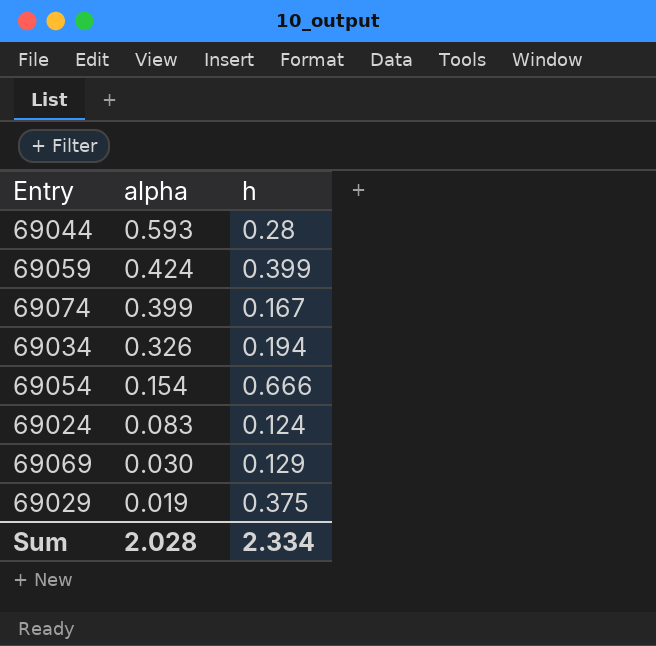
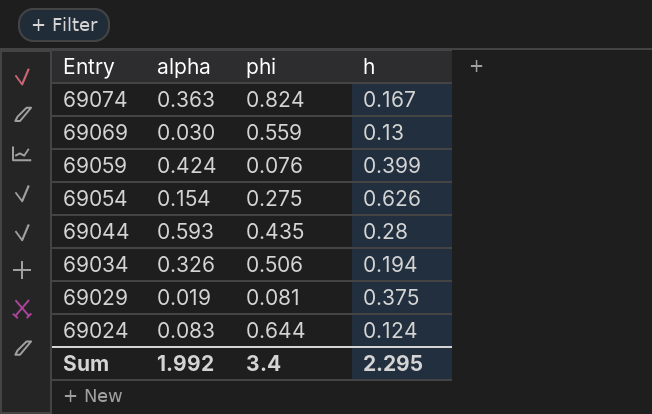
row order: alpha descending -> Entry descending
column phi | position: none -> 3
69074 | alpha: 0.399 -> 0.363
69069 | h: 0.129 -> 0.13
69054 | h: 0.666 -> 0.626
Sum | alpha: 2.028 -> 1.992
Sum | h: 2.334 -> 2.295

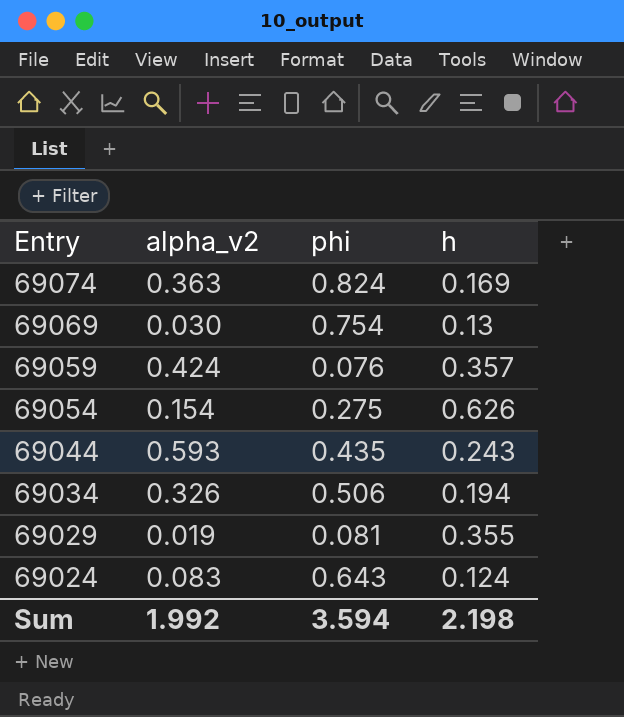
column name: alpha -> alpha_v2
69074 | h: 0.167 -> 0.169
69069 | phi: 0.559 -> 0.754
69059 | h: 0.399 -> 0.357
69044 | h: 0.28 -> 0.243
69029 | h: 0.375 -> 0.355
69024 | phi: 0.644 -> 0.643
Sum | phi: 3.4 -> 3.594
Sum | h: 2.295 -> 2.198

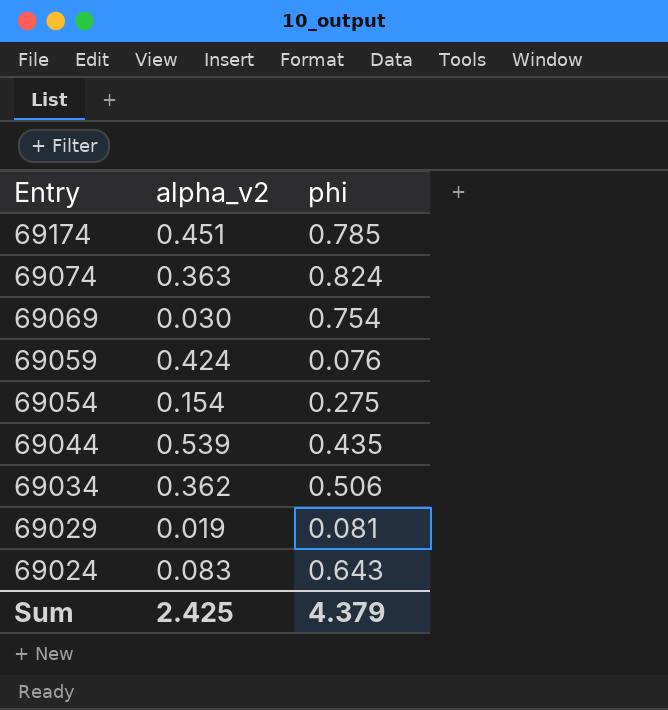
column h | position: 4 -> none
row 69174: none -> 0.451 | 0.785
69044 | alpha_v2: 0.593 -> 0.539
69034 | alpha_v2: 0.326 -> 0.362
Sum | alpha_v2: 1.992 -> 2.425
Sum | phi: 3.594 -> 4.379

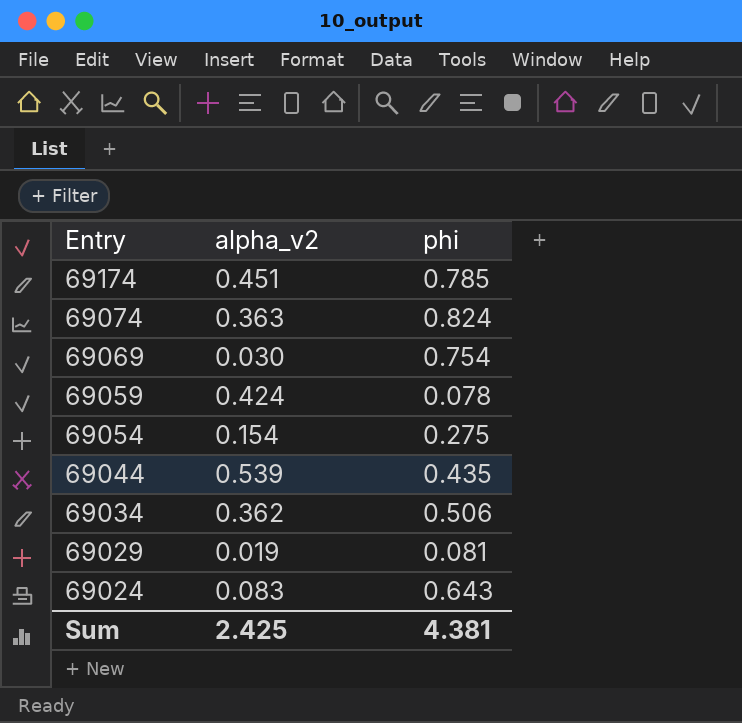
69059 | phi: 0.076 -> 0.078
Sum | phi: 4.379 -> 4.381

